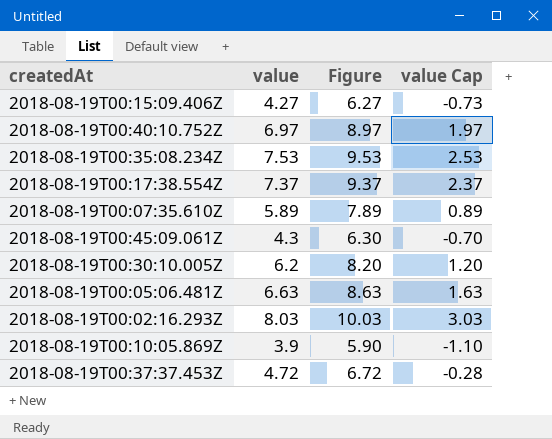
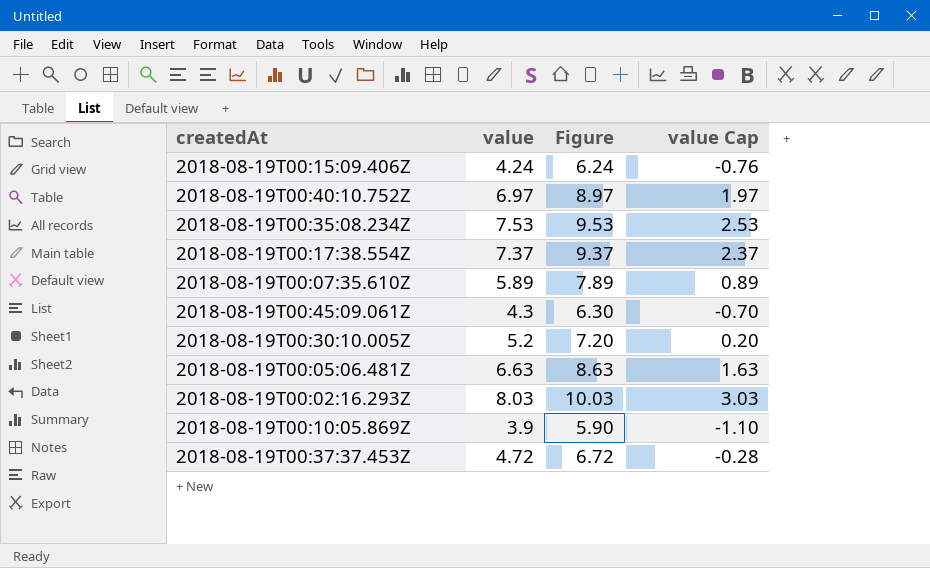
2018-08-19T00:15:09.406Z | value: 4.27 -> 4.24
2018-08-19T00:15:09.406Z | Figure: 6.27 -> 6.24
2018-08-19T00:15:09.406Z | value Cap: -0.73 -> -0.76
2018-08-19T00:30:10.005Z | value: 6.2 -> 5.2
2018-08-19T00:30:10.005Z | Figure: 8.20 -> 7.20
2018-08-19T00:30:10.005Z | value Cap: 1.20 -> 0.20

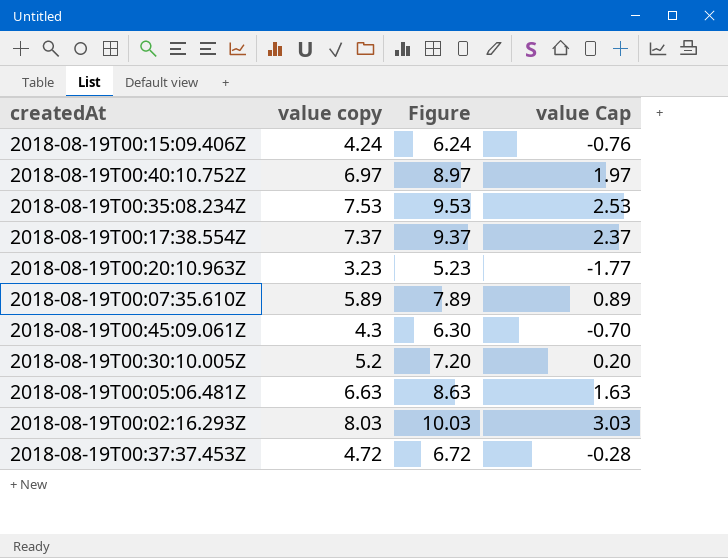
column name: value -> value copy
row 2018-08-19T00:10:05.869Z: 3.9 | 5.90 | -1.10 -> none
row 2018-08-19T00:20:10.963Z: none -> 3.23 | 5.23 | -1.77

